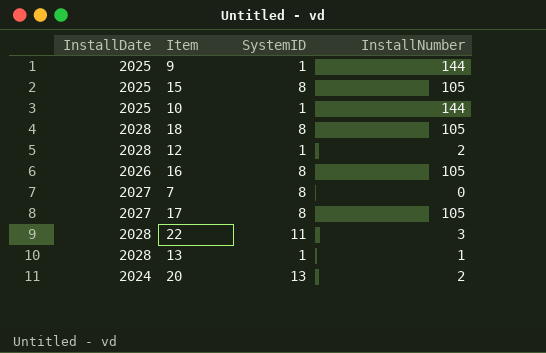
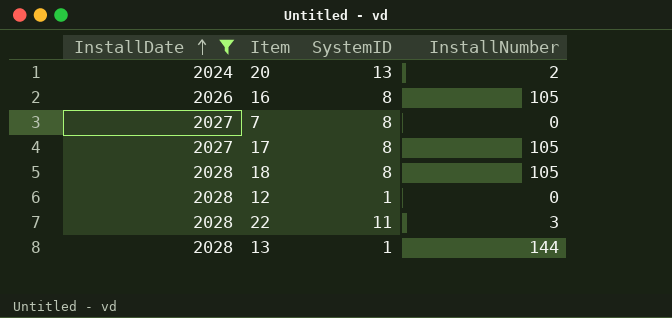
filter: none -> InstallDate != 2025
row order: none -> InstallDate ascending
12 | InstallNumber: 2 -> 0
13 | InstallNumber: 1 -> 144

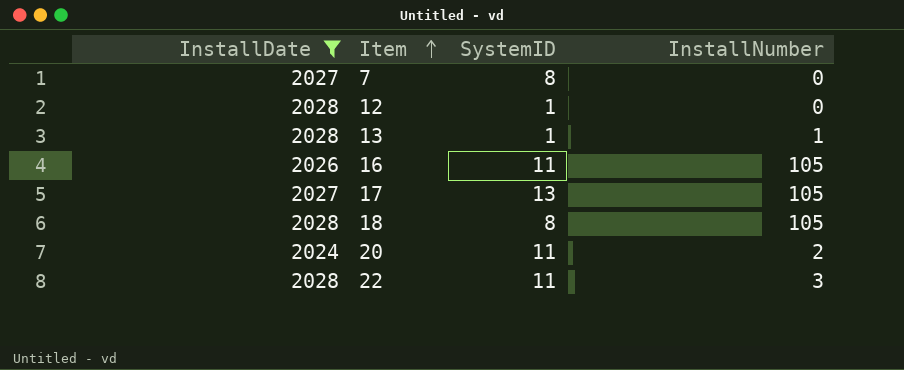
row order: InstallDate ascending -> Item ascending
13 | InstallNumber: 144 -> 1
16 | SystemID: 8 -> 11
17 | SystemID: 8 -> 13
20 | SystemID: 13 -> 11

